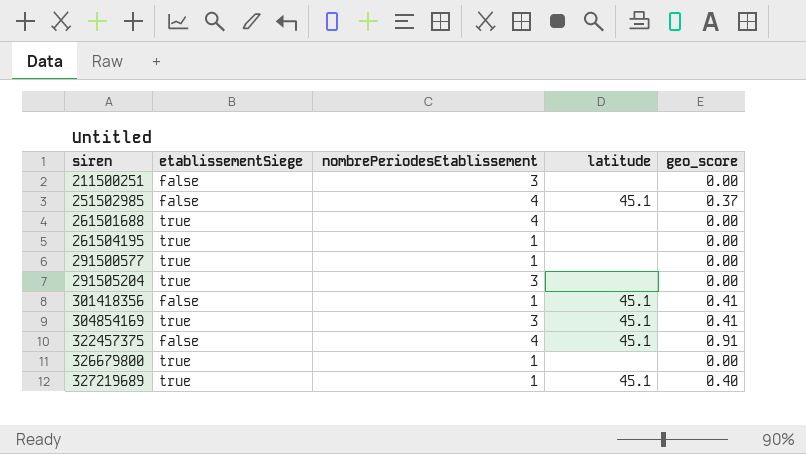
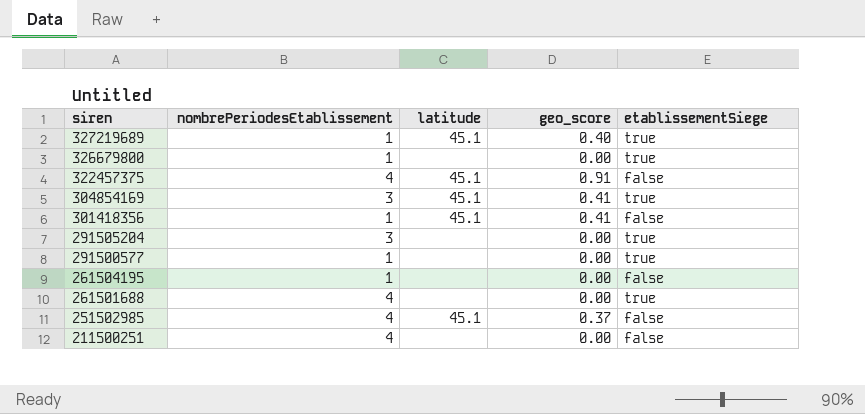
row order: siren ascending -> siren descending
column etablissementSiege | position: 2 -> 5
261504195 | etablissementSiege: true -> false
211500251 | nombrePeriodesEtablissement: 3 -> 4

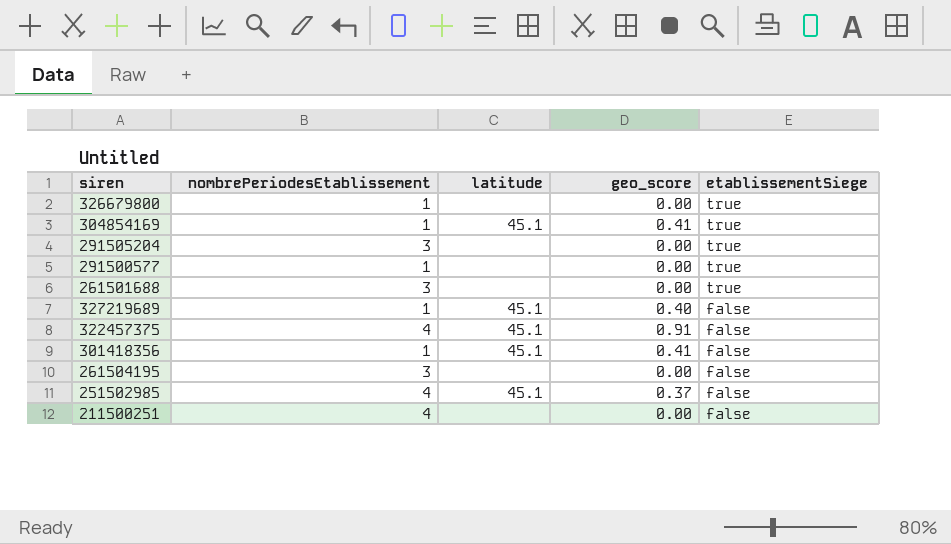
row order: siren descending -> etablissementSiege descending
304854169 | nombrePeriodesEtablissement: 3 -> 1
261501688 | nombrePeriodesEtablissement: 4 -> 3
327219689 | etablissementSiege: true -> false
261504195 | nombrePeriodesEtablissement: 1 -> 3

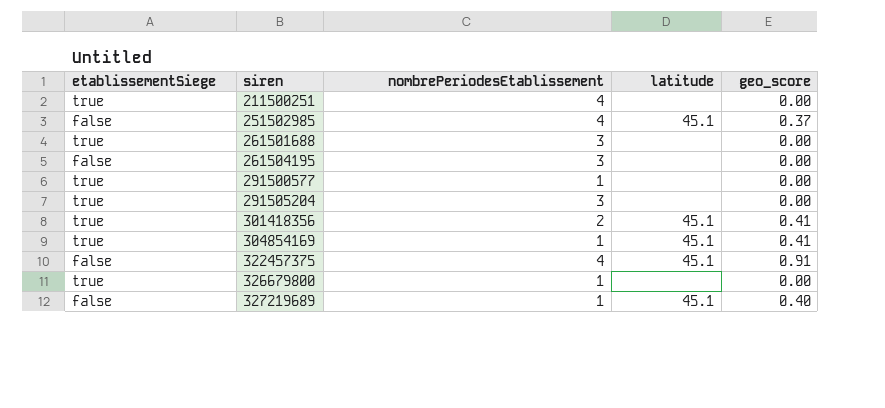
row order: etablissementSiege descending -> siren ascending
column etablissementSiege | position: 5 -> 1
211500251 | etablissementSiege: false -> true
301418356 | etablissementSiege: false -> true
301418356 | nombrePeriodesEtablissement: 1 -> 2

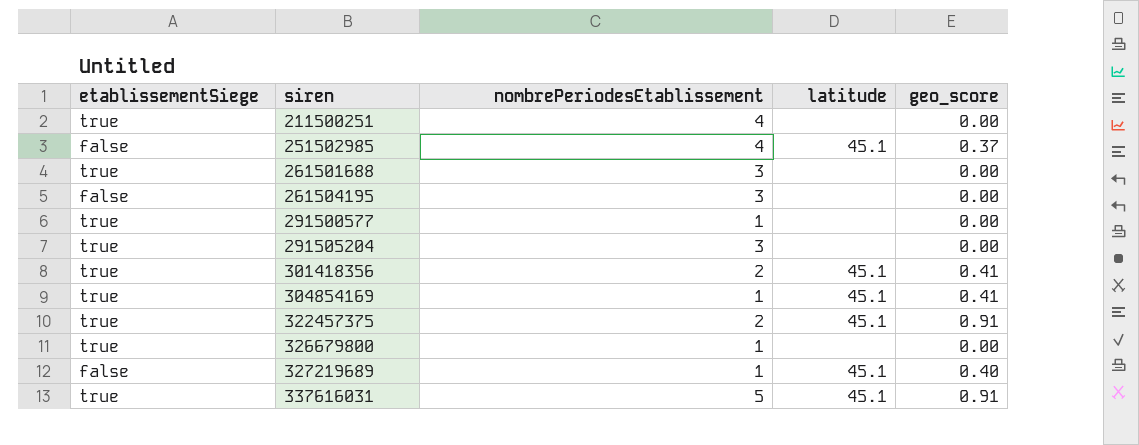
322457375 | etablissementSiege: false -> true
322457375 | nombrePeriodesEtablissement: 4 -> 2
row 337616031: none -> true | 5 | 45.1 | 0.91

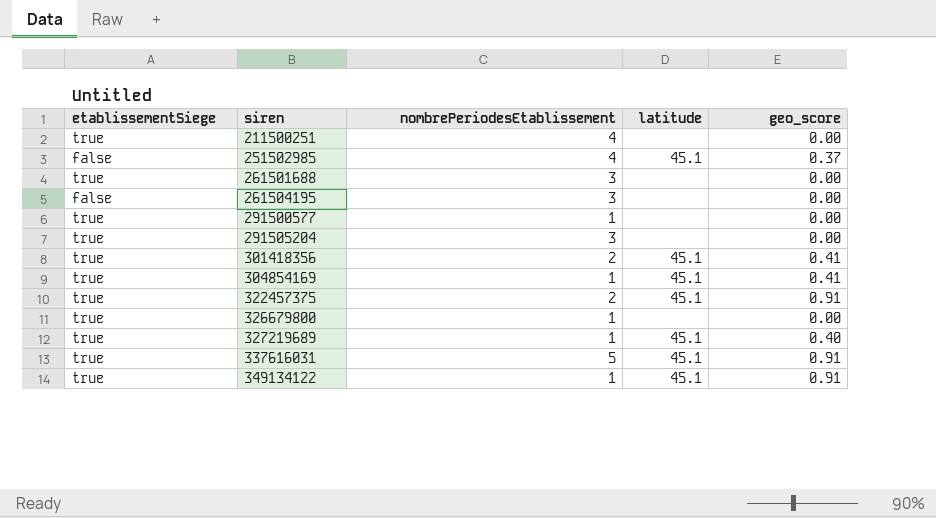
327219689 | etablissementSiege: false -> true
row 349134122: none -> true | 1 | 45.1 | 0.91

